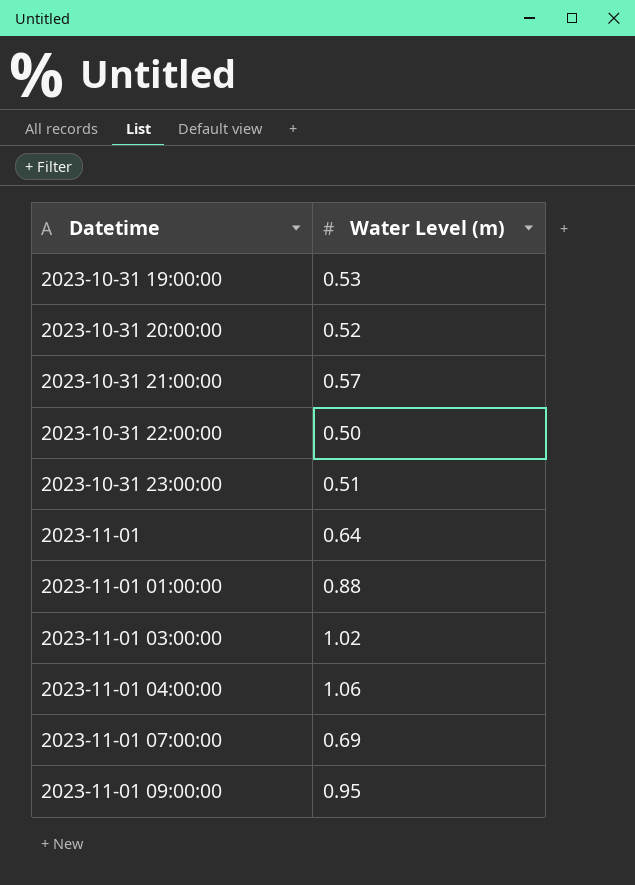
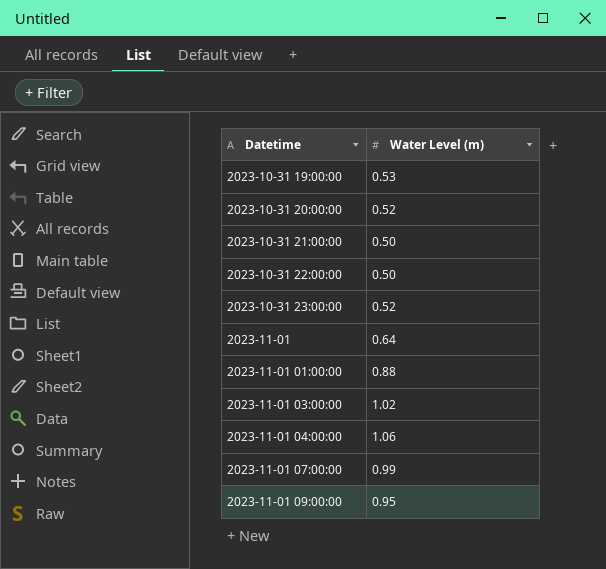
2023-10-31 21:00:00 | Water Level (m): 0.57 -> 0.50
2023-10-31 23:00:00 | Water Level (m): 0.51 -> 0.52
2023-11-01 07:00:00 | Water Level (m): 0.69 -> 0.99

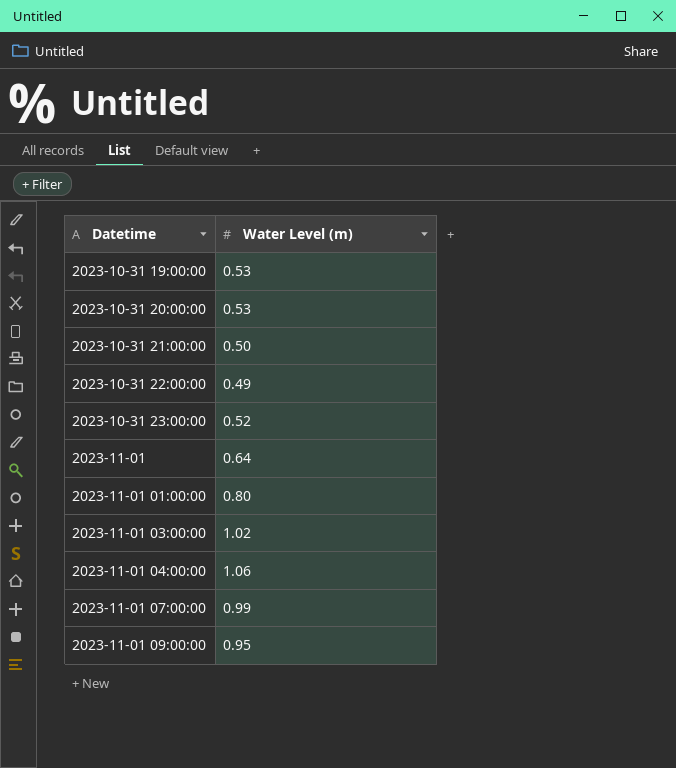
2023-10-31 20:00:00 | Water Level (m): 0.52 -> 0.53
2023-10-31 22:00:00 | Water Level (m): 0.50 -> 0.49
2023-11-01 01:00:00 | Water Level (m): 0.88 -> 0.80

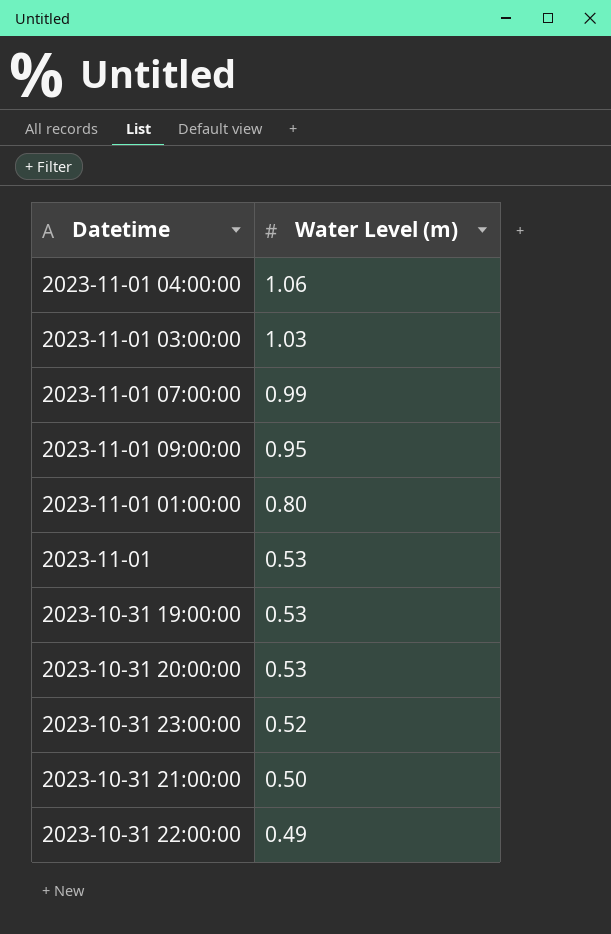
row order: Datetime ascending -> Water Level (m) descending
2023-11-01 03:00:00 | Water Level (m): 1.02 -> 1.03
2023-11-01 | Water Level (m): 0.64 -> 0.53

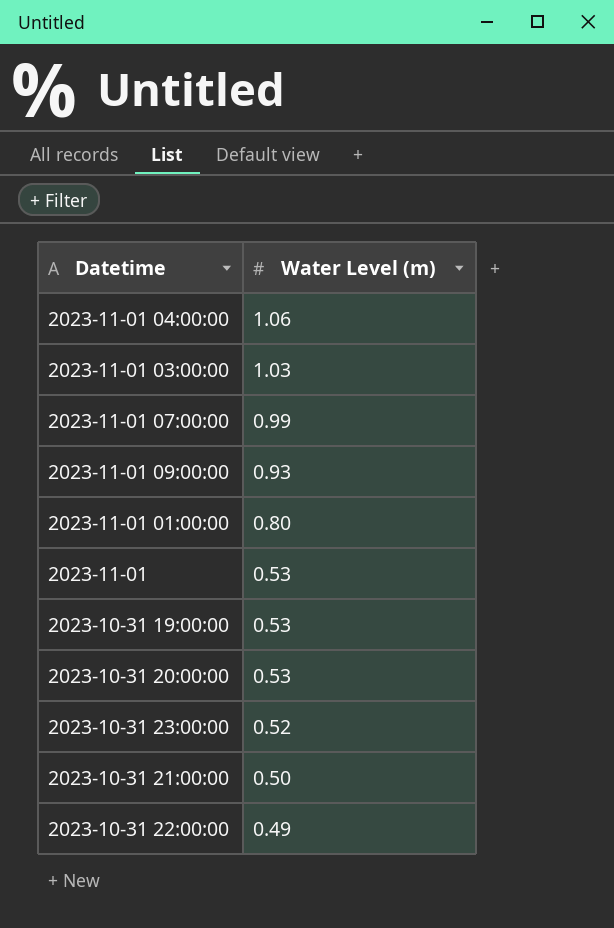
2023-11-01 09:00:00 | Water Level (m): 0.95 -> 0.93

